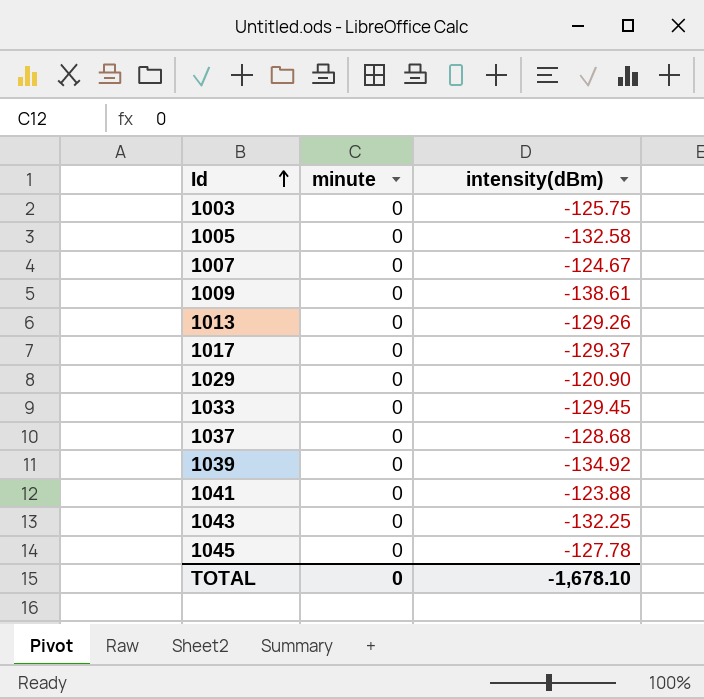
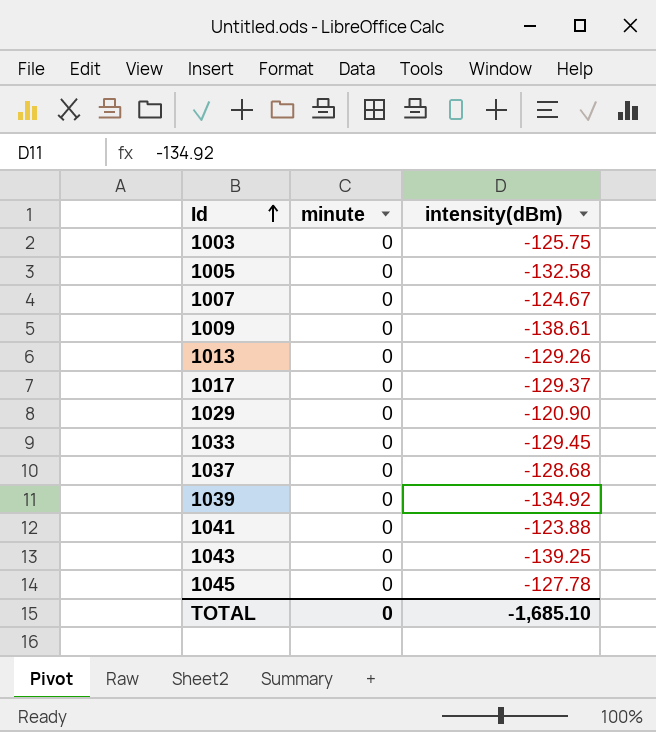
1043 | intensity(dBm): -132.25 -> -139.25
TOTAL | intensity(dBm): -1,678.10 -> -1,685.10

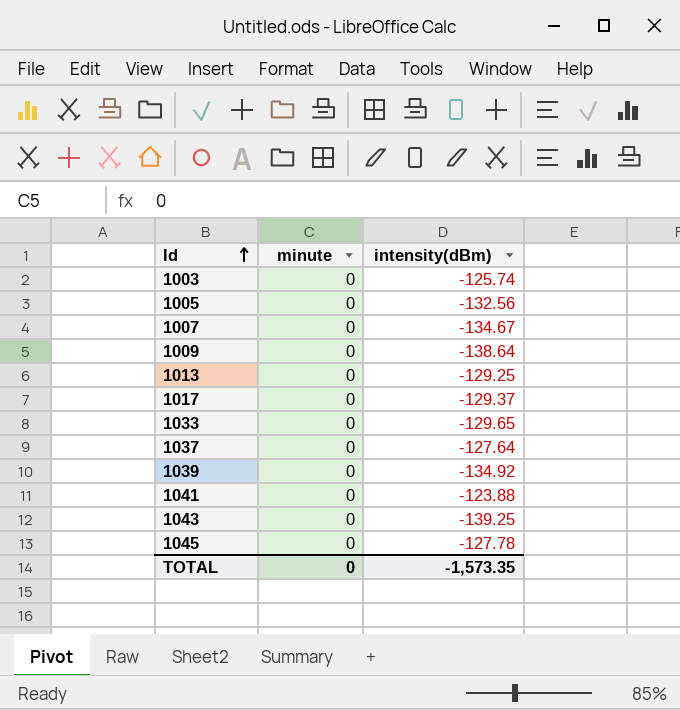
row 1029: 0 | -120.90 -> none
1003 | intensity(dBm): -125.75 -> -125.74
1005 | intensity(dBm): -132.58 -> -132.56
1007 | intensity(dBm): -124.67 -> -134.67
1009 | intensity(dBm): -138.61 -> -138.64
1013 | intensity(dBm): -129.26 -> -129.25
1033 | intensity(dBm): -129.45 -> -129.65
1037 | intensity(dBm): -128.68 -> -127.64
TOTAL | intensity(dBm): -1,685.10 -> -1,573.35

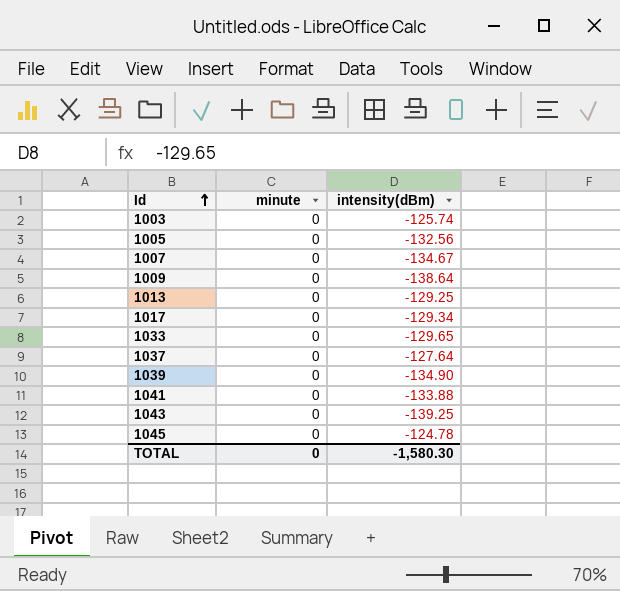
1017 | intensity(dBm): -129.37 -> -129.34
1039 | intensity(dBm): -134.92 -> -134.90
1041 | intensity(dBm): -123.88 -> -133.88
1045 | intensity(dBm): -127.78 -> -124.78
TOTAL | intensity(dBm): -1,573.35 -> -1,580.30

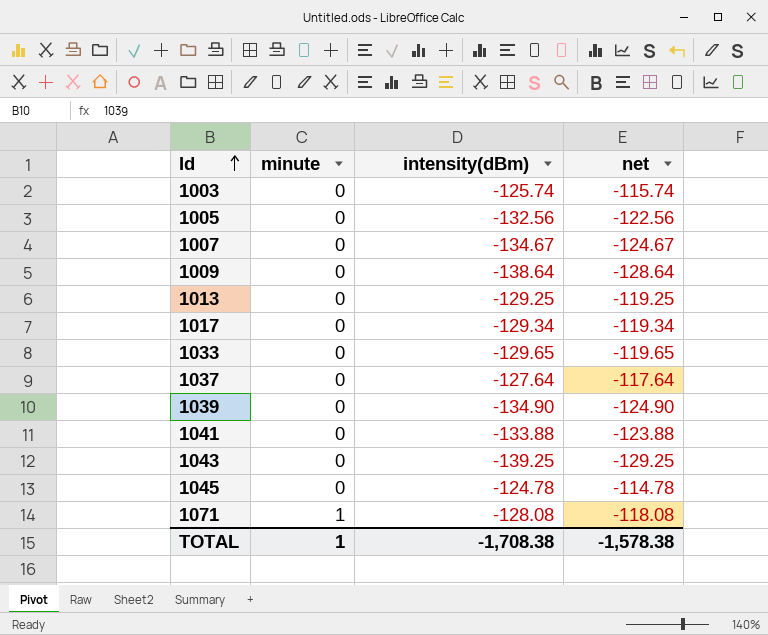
column net | formula: none -> [intensity(dBm)] + 10
row 1071: none -> 1 | -128.08 | -118.08
TOTAL | minute: 0 -> 1
TOTAL | intensity(dBm): -1,580.30 -> -1,708.38

